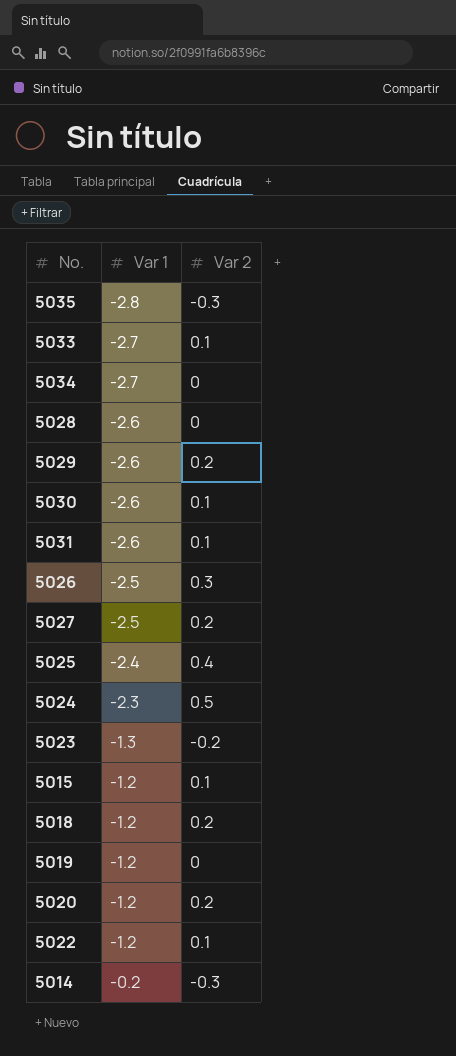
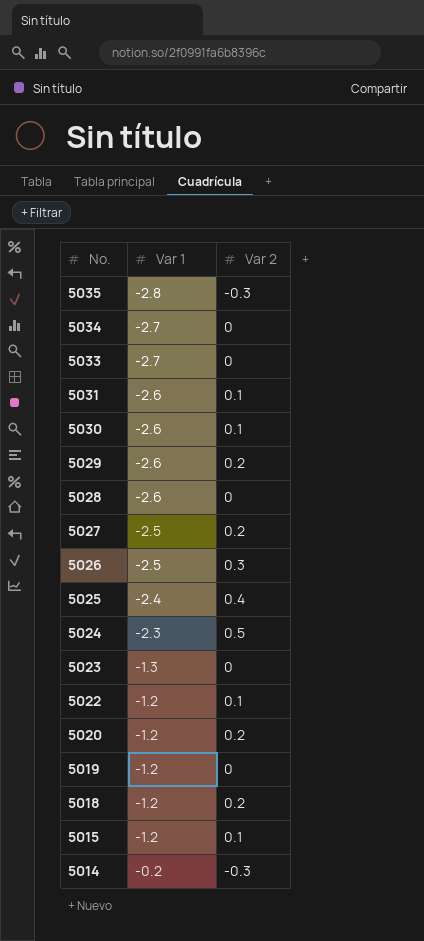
row order: Var 1 ascending -> No. descending
5033 | Var 2: 0.1 -> 0
5023 | Var 2: -0.2 -> 0

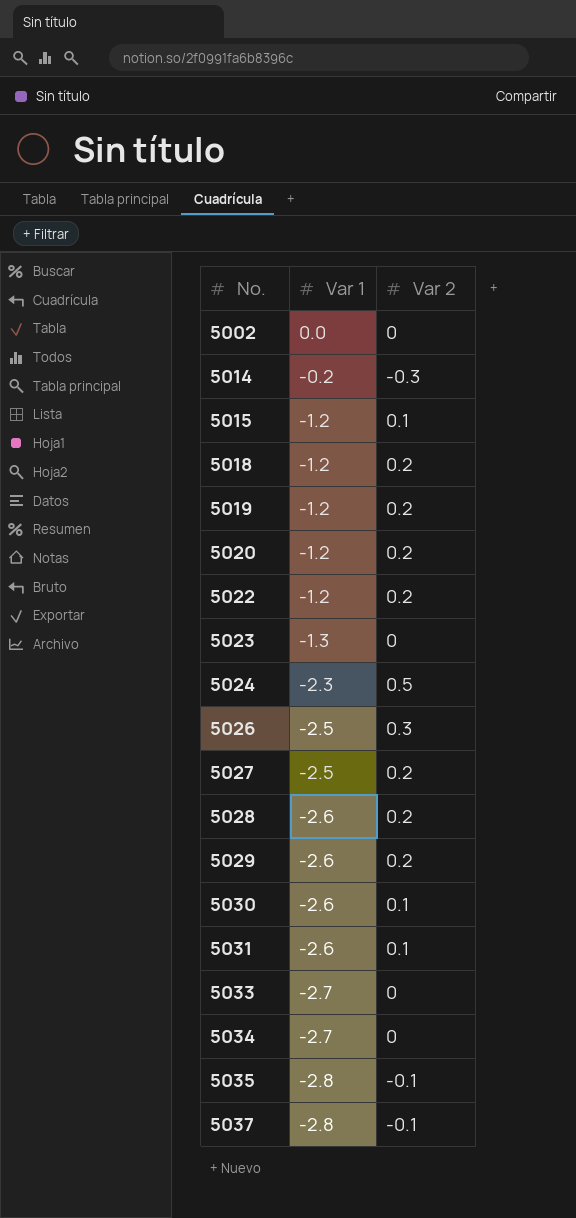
row order: No. descending -> No. ascending
row 5025: -2.4 | 0.4 -> none
row 5002: none -> 0.0 | 0
5019 | Var 2: 0 -> 0.2
5022 | Var 2: 0.1 -> 0.2
5028 | Var 2: 0 -> 0.2
5035 | Var 2: -0.3 -> -0.1
row 5037: none -> -2.8 | -0.1

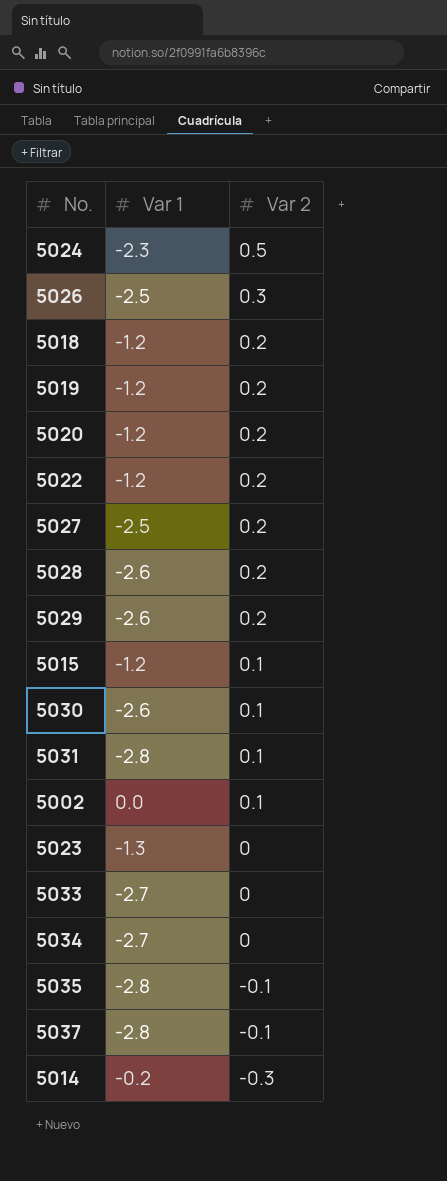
row order: No. ascending -> Var 2 descending
5031 | Var 1: -2.6 -> -2.8
5002 | Var 2: 0 -> 0.1

